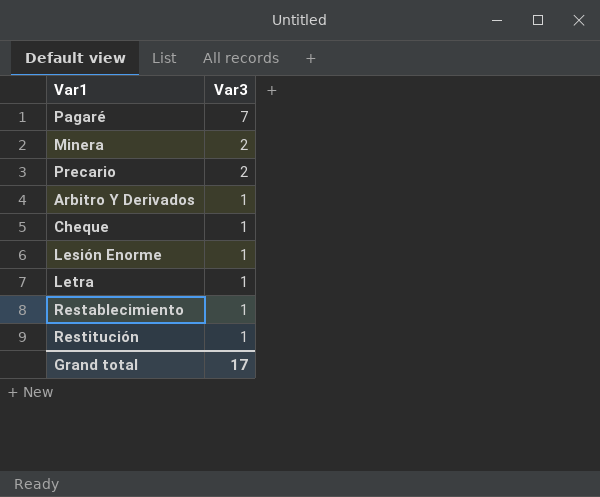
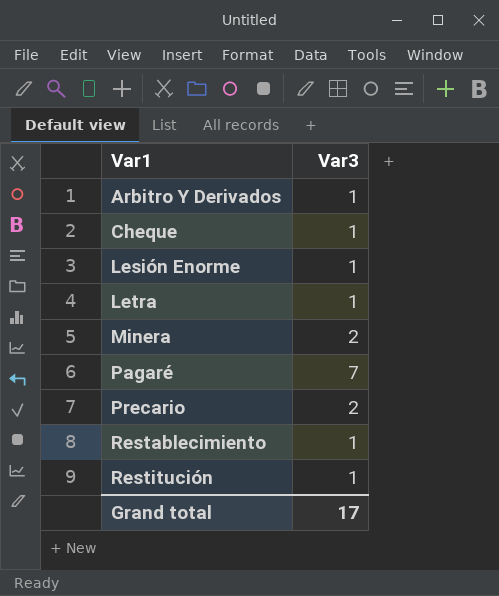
row order: Var3 descending -> Var1 ascending

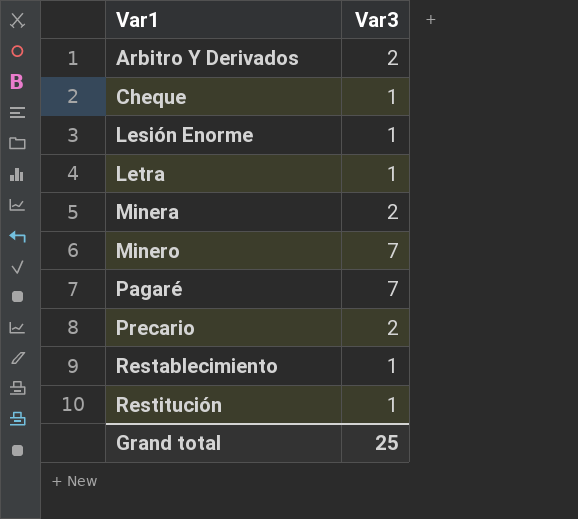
Arbitro Y Derivados | Var3: 1 -> 2
row Minero: none -> 7
Grand total | Var3: 17 -> 25

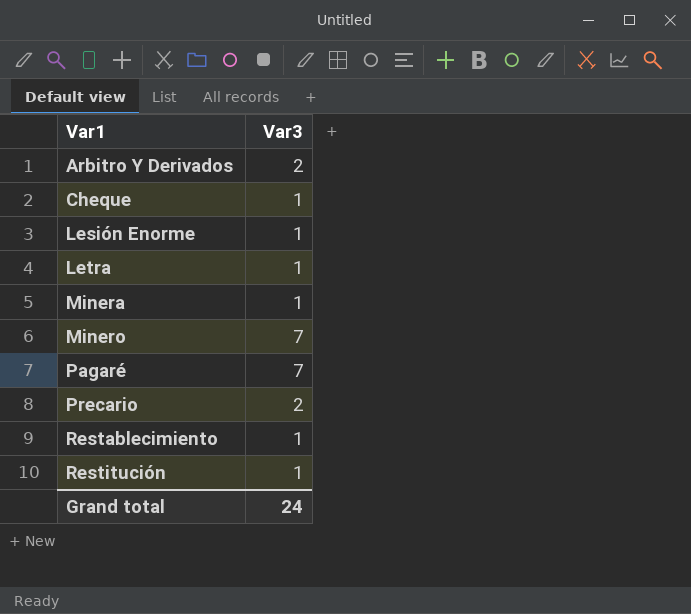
Minera | Var3: 2 -> 1
Grand total | Var3: 25 -> 24

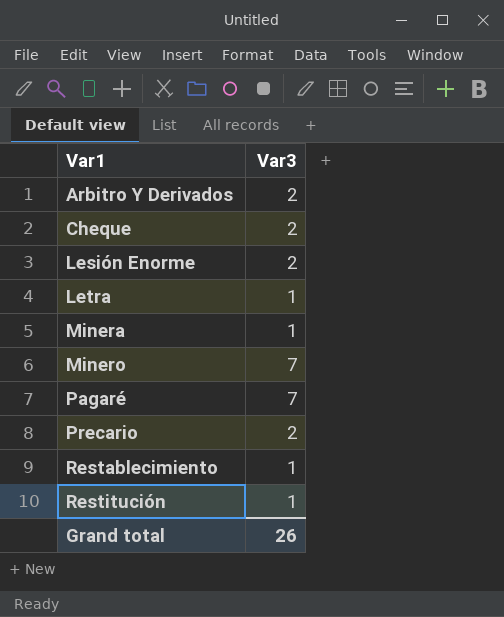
Cheque | Var3: 1 -> 2
Lesión Enorme | Var3: 1 -> 2
Grand total | Var3: 24 -> 26

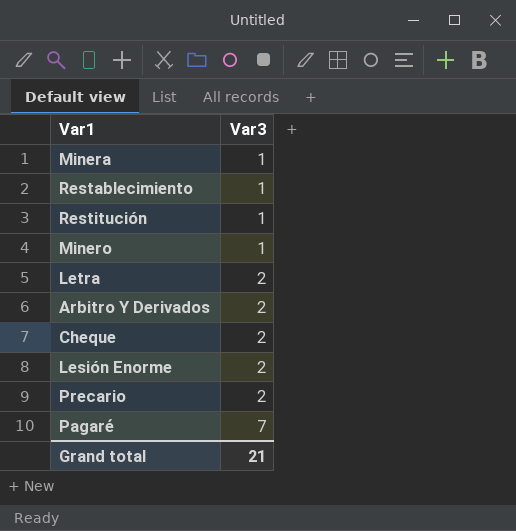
row order: Var1 ascending -> Var3 ascending
Minero | Var3: 7 -> 1
Letra | Var3: 1 -> 2
Grand total | Var3: 26 -> 21

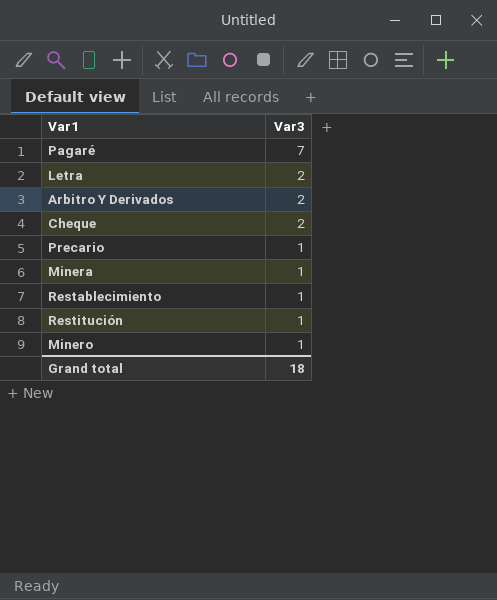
row order: Var3 ascending -> Var3 descending
row Lesión Enorme: 2 -> none
Precario | Var3: 2 -> 1
Grand total | Var3: 21 -> 18

